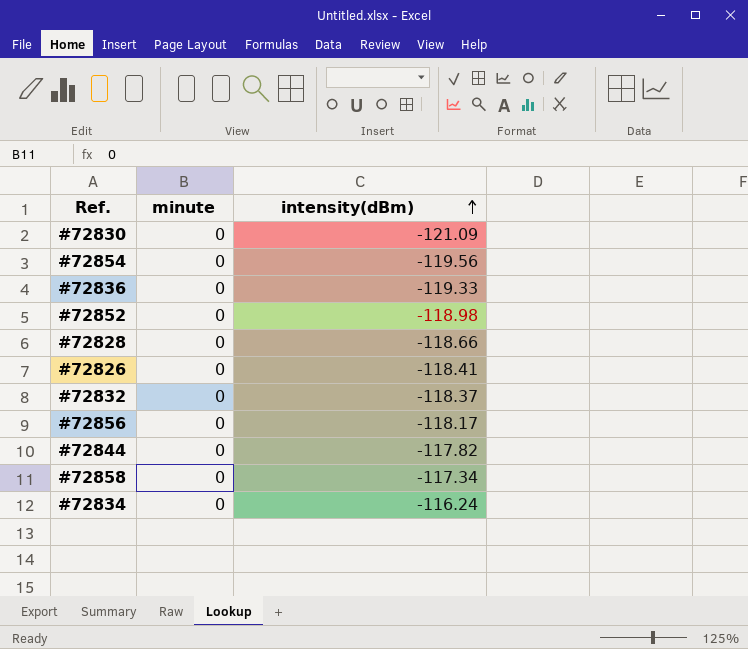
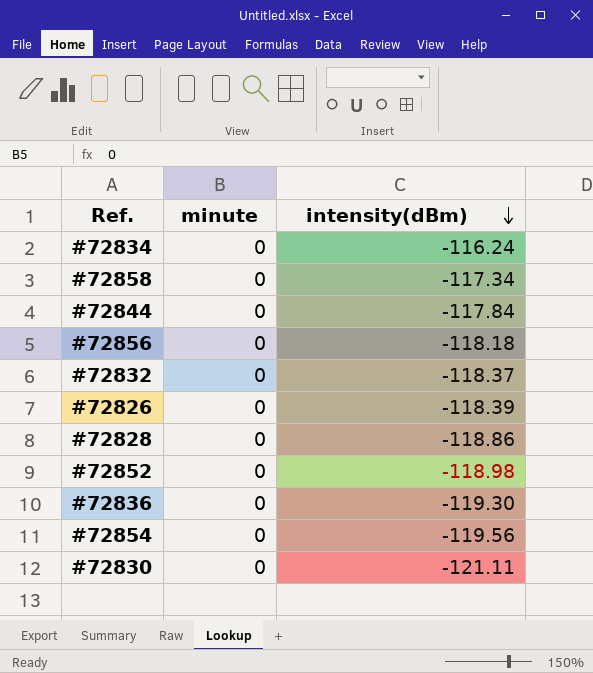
row order: intensity(dBm) ascending -> intensity(dBm) descending
#72844 | intensity(dBm): -117.82 -> -117.84
#72856 | intensity(dBm): -118.17 -> -118.18
#72826 | intensity(dBm): -118.41 -> -118.39
#72828 | intensity(dBm): -118.66 -> -118.86
#72836 | intensity(dBm): -119.33 -> -119.30
#72830 | intensity(dBm): -121.09 -> -121.11

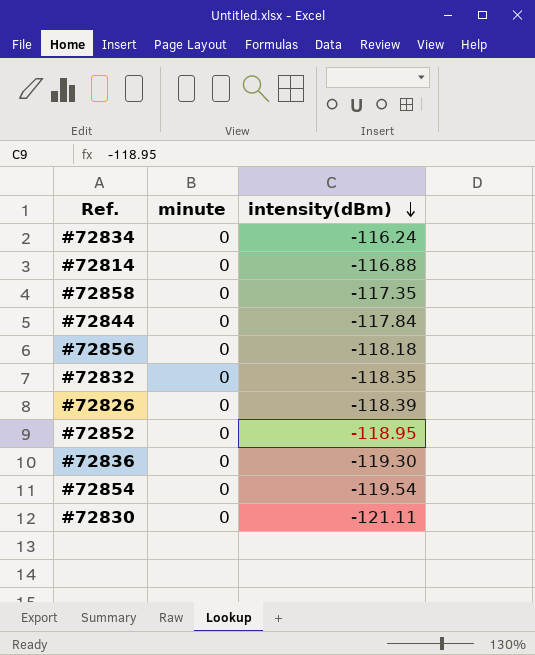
row #72828: 0 | -118.86 -> none
row #72814: none -> 0 | -116.88
#72858 | intensity(dBm): -117.34 -> -117.35
#72832 | intensity(dBm): -118.37 -> -118.35
#72852 | intensity(dBm): -118.98 -> -118.95
#72854 | intensity(dBm): -119.56 -> -119.54

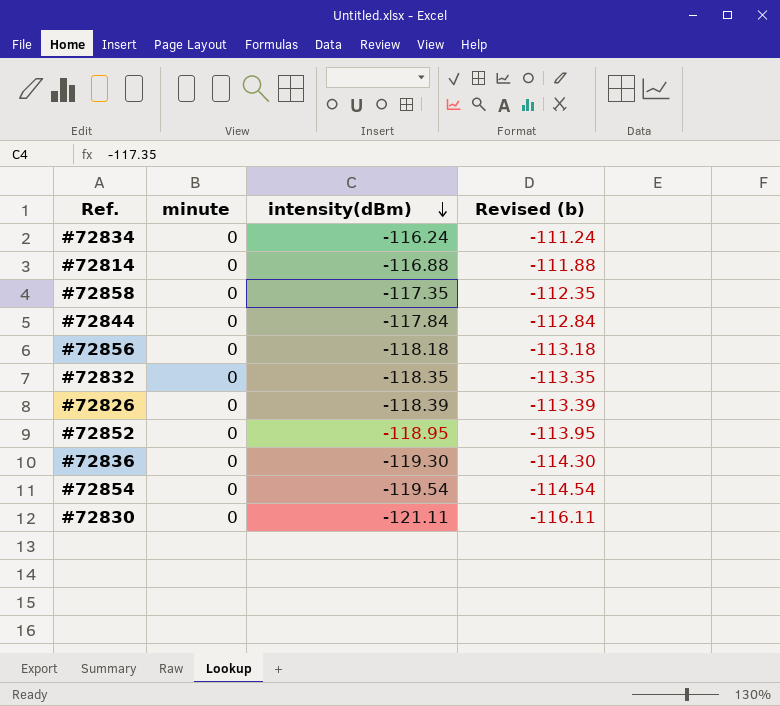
column Revised (b) | formula: none -> [intensity(dBm)] + 5

